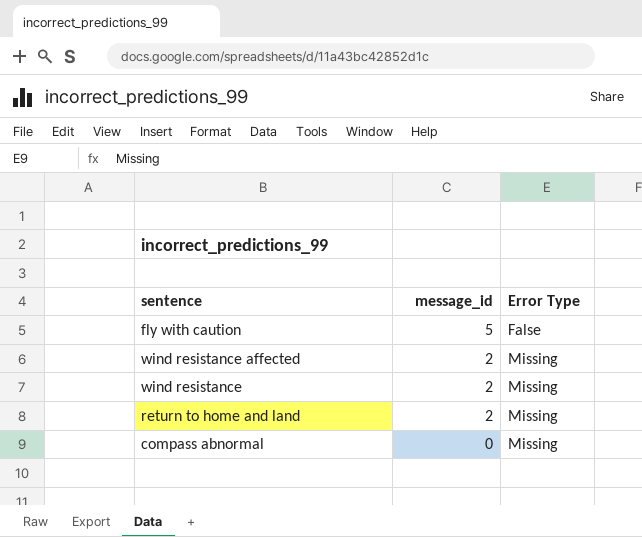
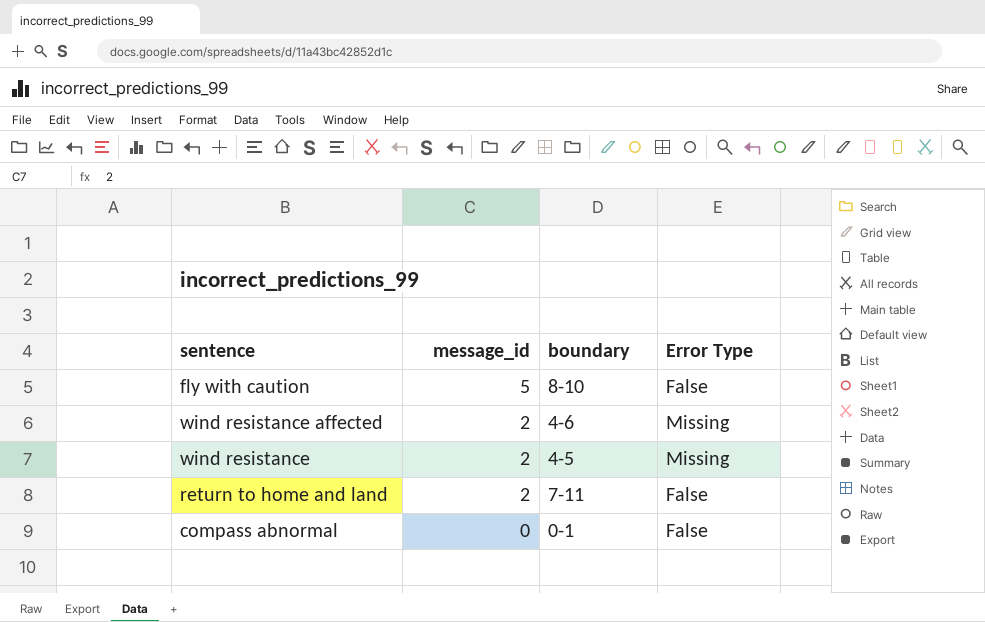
column boundary | position: none -> 3
return to home and land | Error Type: Missing -> False
compass abnormal | Error Type: Missing -> False

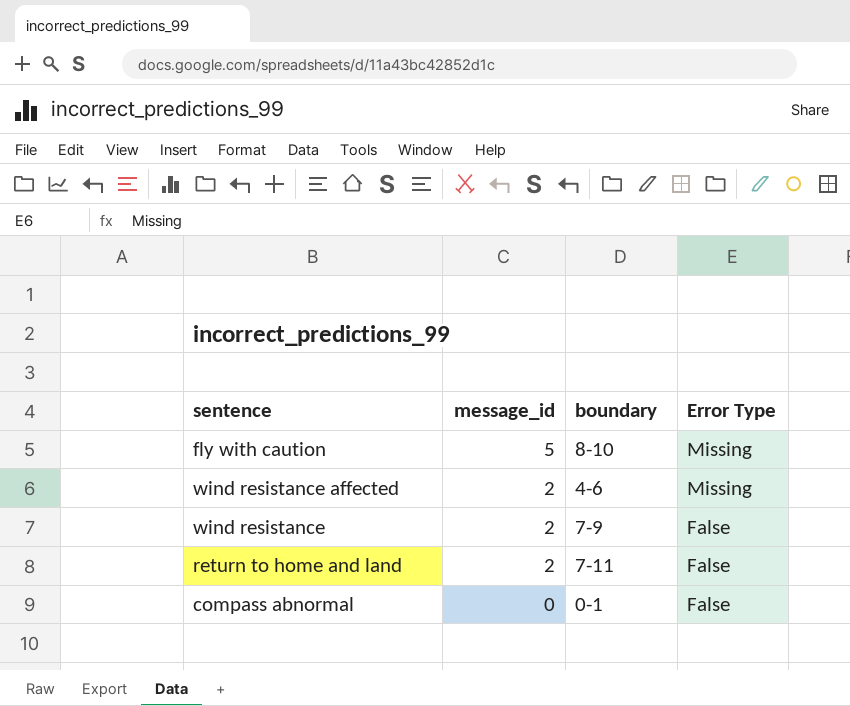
fly with caution | Error Type: False -> Missing
wind resistance | boundary: 4-5 -> 7-9
wind resistance | Error Type: Missing -> False

